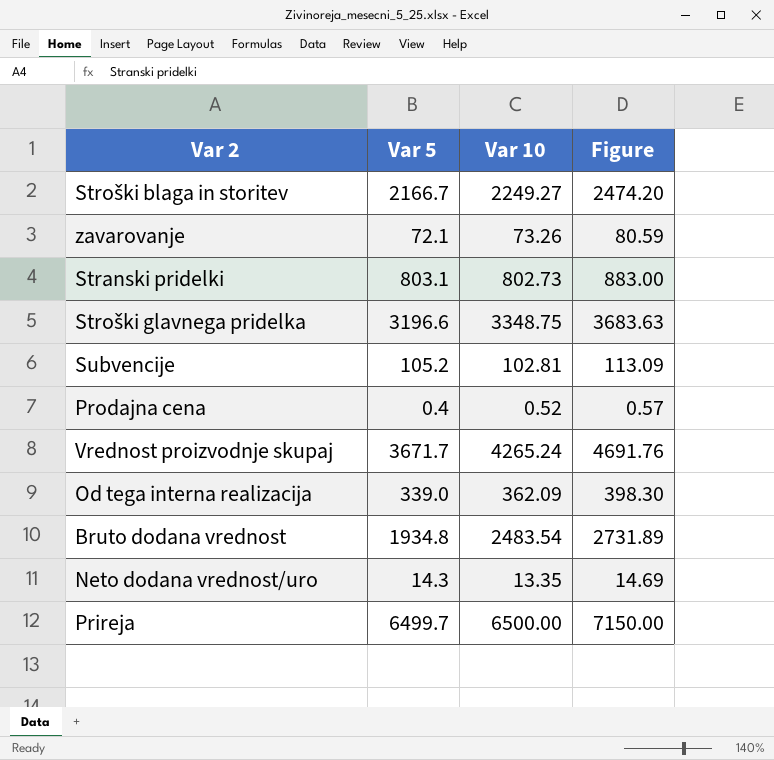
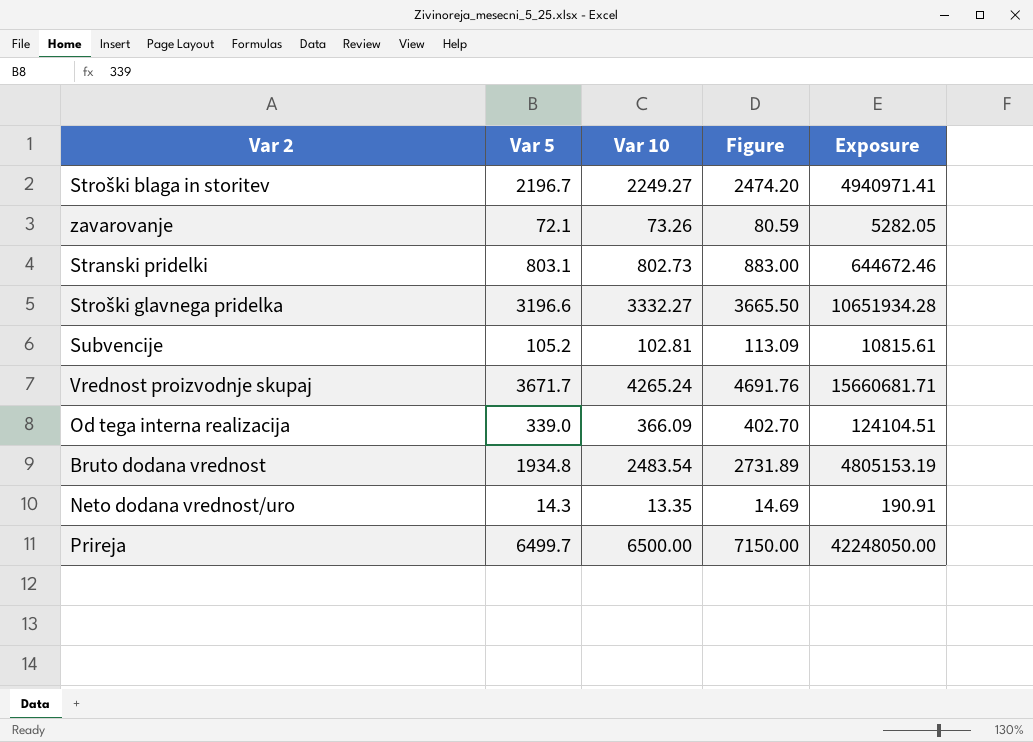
column Exposure | formula: none -> [Var 5] * [Var 10]
row Prodajna cena: 0.4 | 0.52 | 0.57 -> none
Stroški blaga in storitev | Var 5: 2166.7 -> 2196.7
Stroški glavnega pridelka | Var 10: 3348.75 -> 3332.27
Stroški glavnega pridelka | Figure: 3683.63 -> 3665.50
Od tega interna realizacija | Var 10: 362.09 -> 366.09
Od tega interna realizacija | Figure: 398.30 -> 402.70

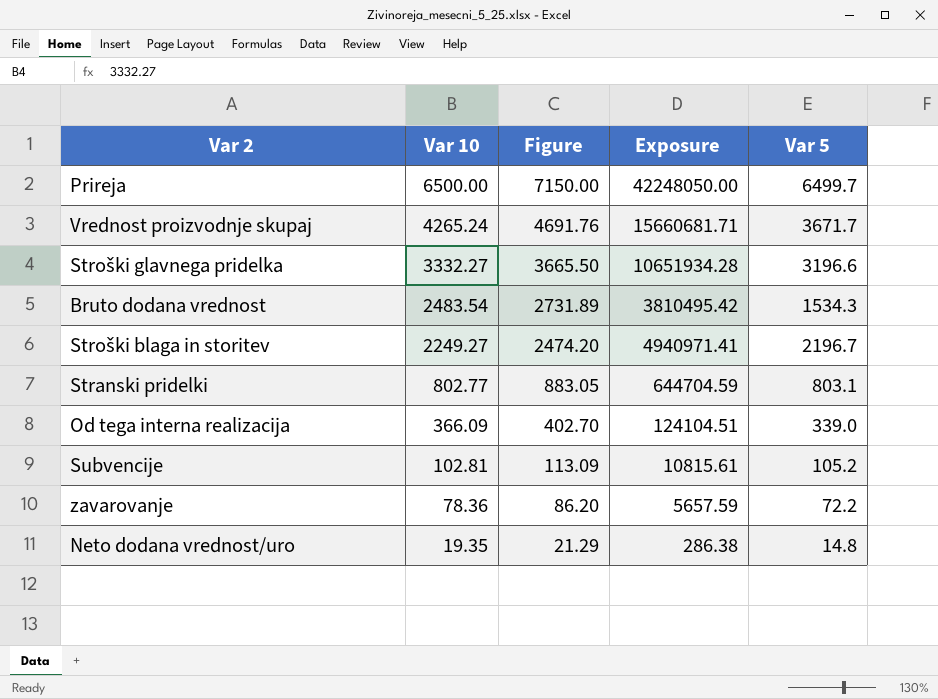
row order: none -> Var 10 descending
column Var 5 | position: 2 -> 5
Bruto dodana vrednost | Exposure: 4805153.19 -> 3810495.42
Bruto dodana vrednost | Var 5: 1934.8 -> 1534.3
Stranski pridelki | Var 10: 802.73 -> 802.77
Stranski pridelki | Figure: 883.00 -> 883.05
Stranski pridelki | Exposure: 644672.46 -> 644704.59
zavarovanje | Var 10: 73.26 -> 78.36
zavarovanje | Figure: 80.59 -> 86.20
zavarovanje | Exposure: 5282.05 -> 5657.59
zavarovanje | Var 5: 72.1 -> 72.2
Neto dodana vrednost/uro | Var 10: 13.35 -> 19.35
Neto dodana vrednost/uro | Figure: 14.69 -> 21.29
Neto dodana vrednost/uro | Exposure: 190.91 -> 286.38
Neto dodana vrednost/uro | Var 5: 14.3 -> 14.8

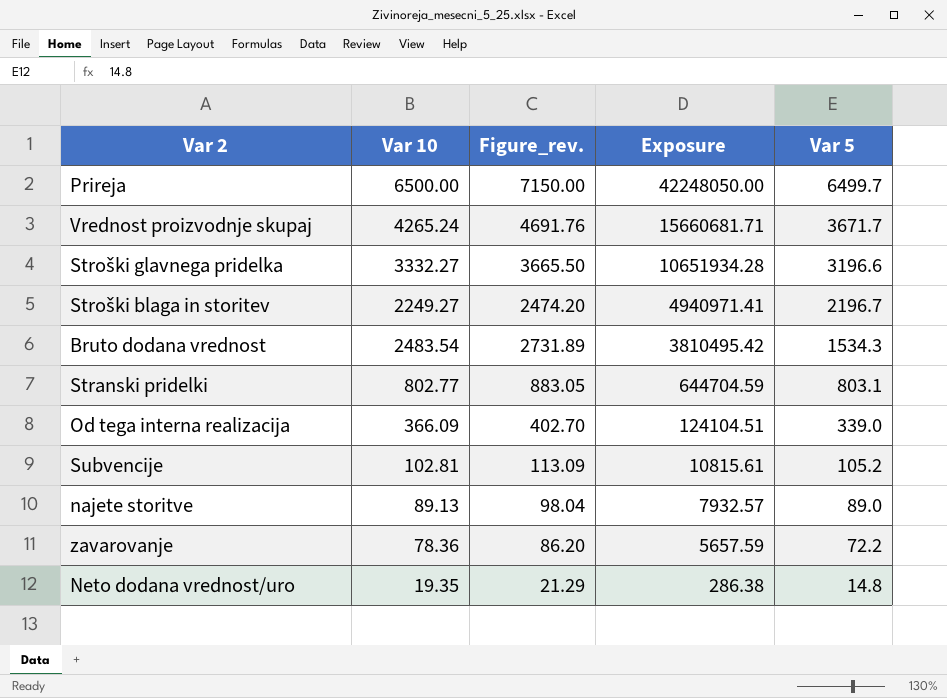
row order: Var 10 descending -> Exposure descending
column name: Figure -> Figure_rev.
row najete storitve: none -> 89.13 | 98.04 | 7932.57 | 89.0

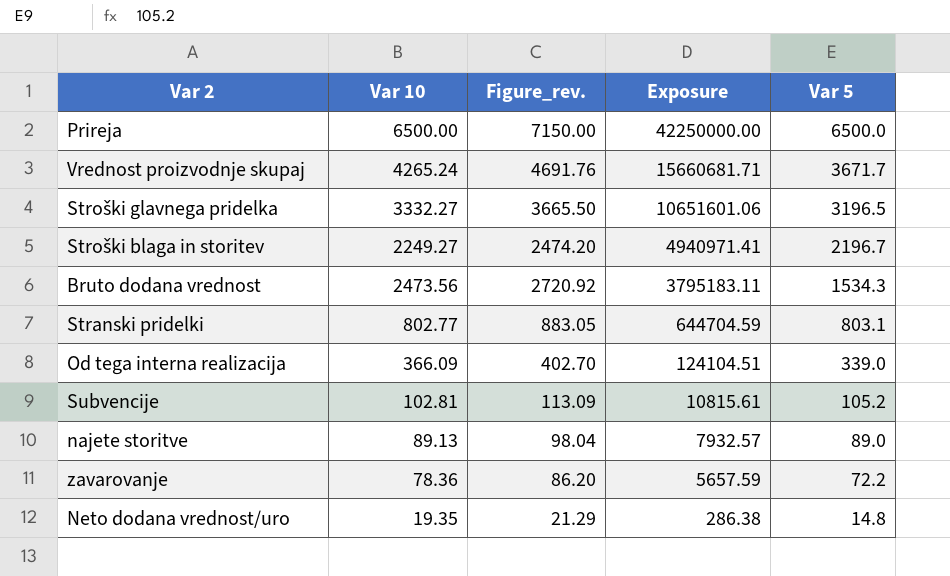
Prireja | Exposure: 42248050.00 -> 42250000.00
Prireja | Var 5: 6499.7 -> 6500.0
Stroški glavnega pridelka | Exposure: 10651934.28 -> 10651601.06
Stroški glavnega pridelka | Var 5: 3196.6 -> 3196.5
Bruto dodana vrednost | Var 10: 2483.54 -> 2473.56
Bruto dodana vrednost | Figure_rev.: 2731.89 -> 2720.92
Bruto dodana vrednost | Exposure: 3810495.42 -> 3795183.11

